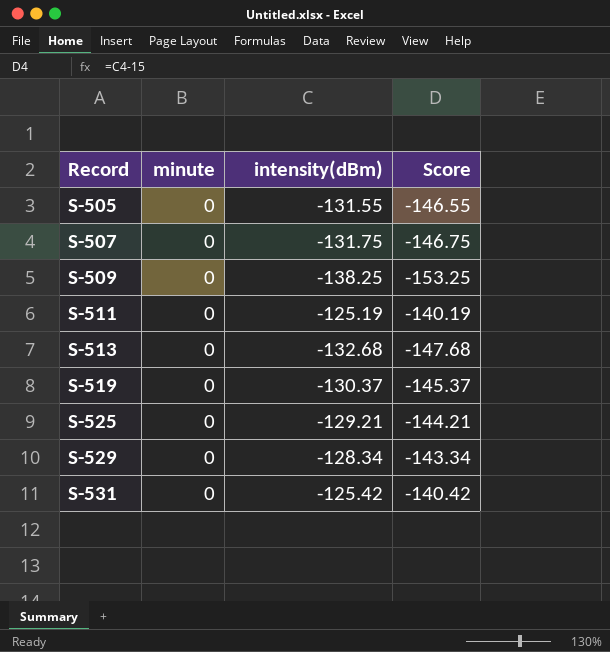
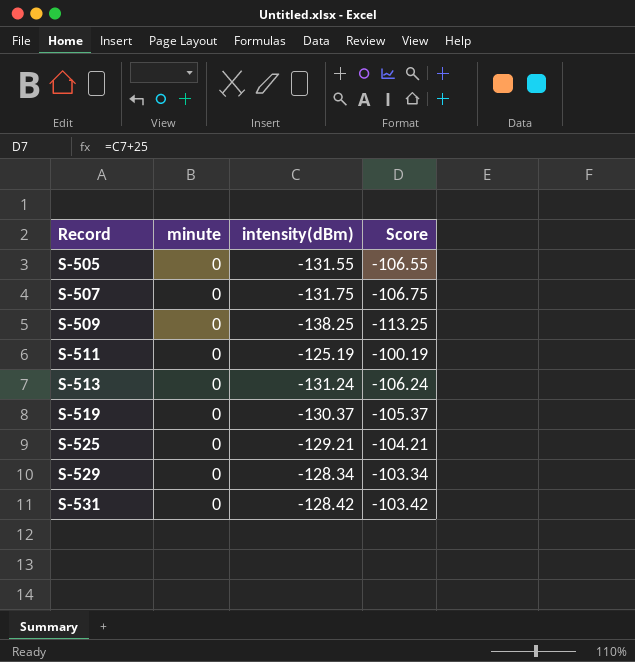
column Score | formula: [intensity(dBm)] - 15 -> [intensity(dBm)] + 25
S-513 | intensity(dBm): -132.68 -> -131.24
S-531 | intensity(dBm): -125.42 -> -128.42

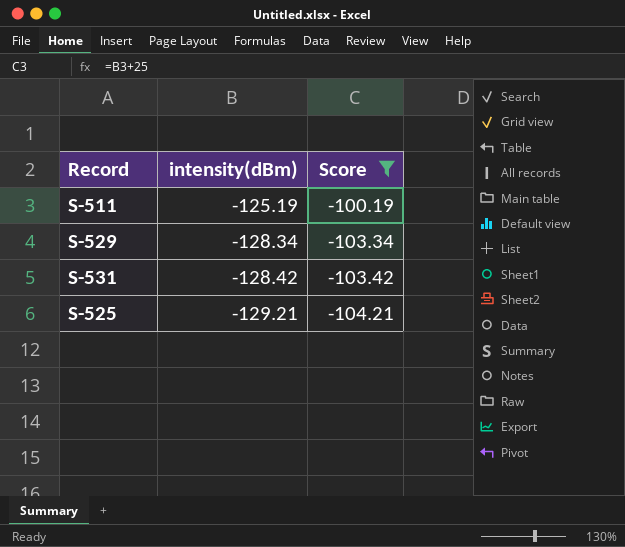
filter: none -> Score >= -104.21
row order: Record ascending -> intensity(dBm) descending
column minute | position: 2 -> none

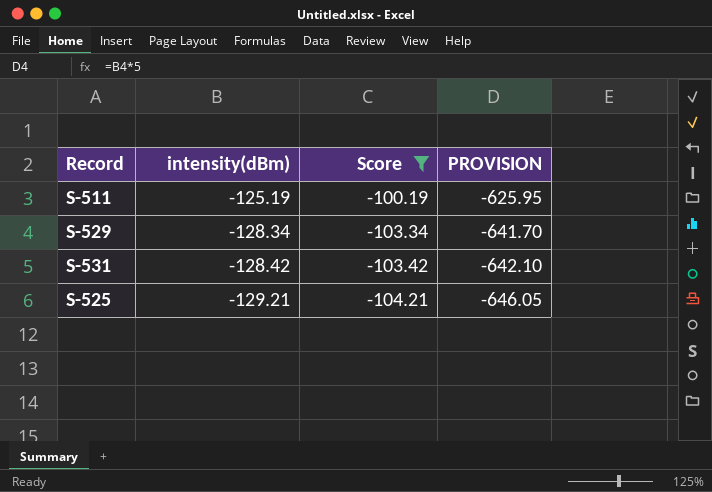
column PROVISION | formula: none -> [intensity(dBm)] * 5

